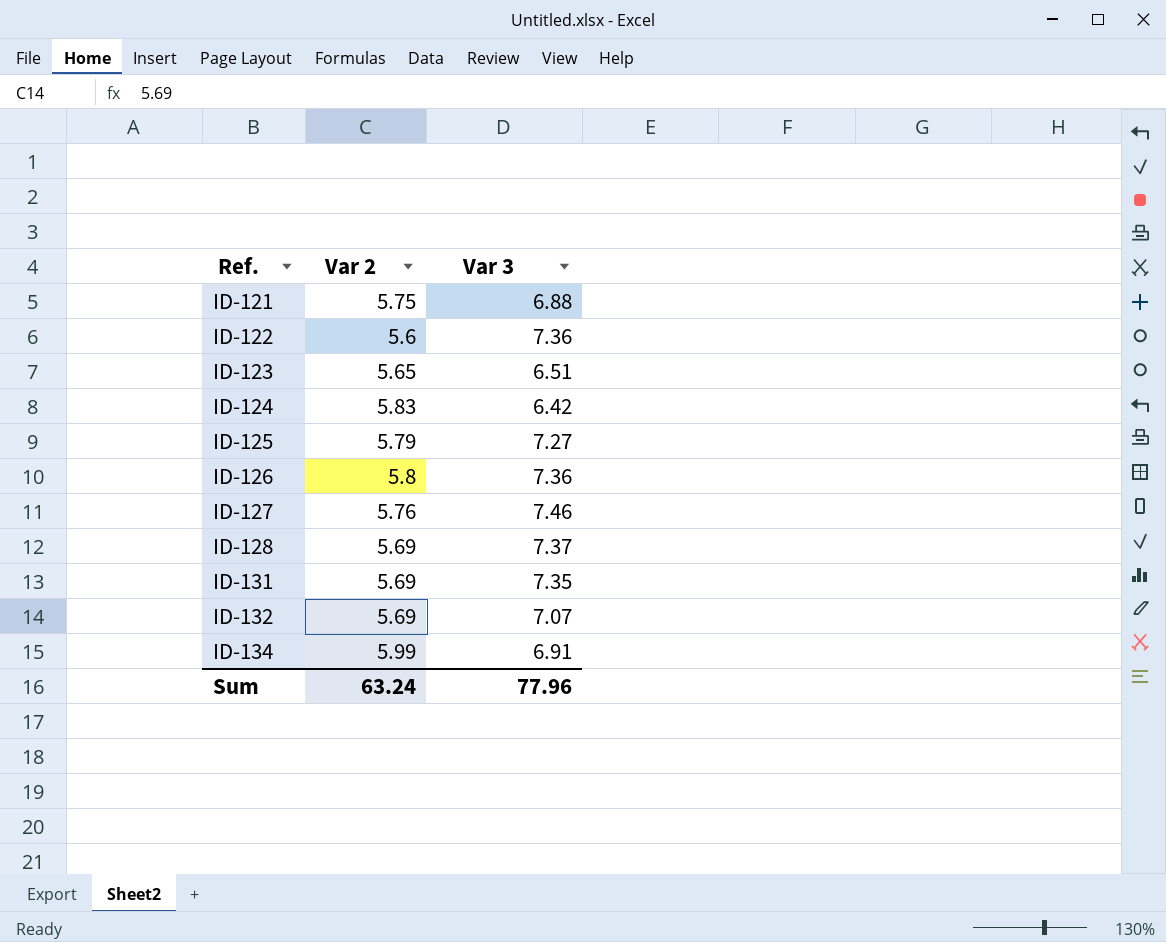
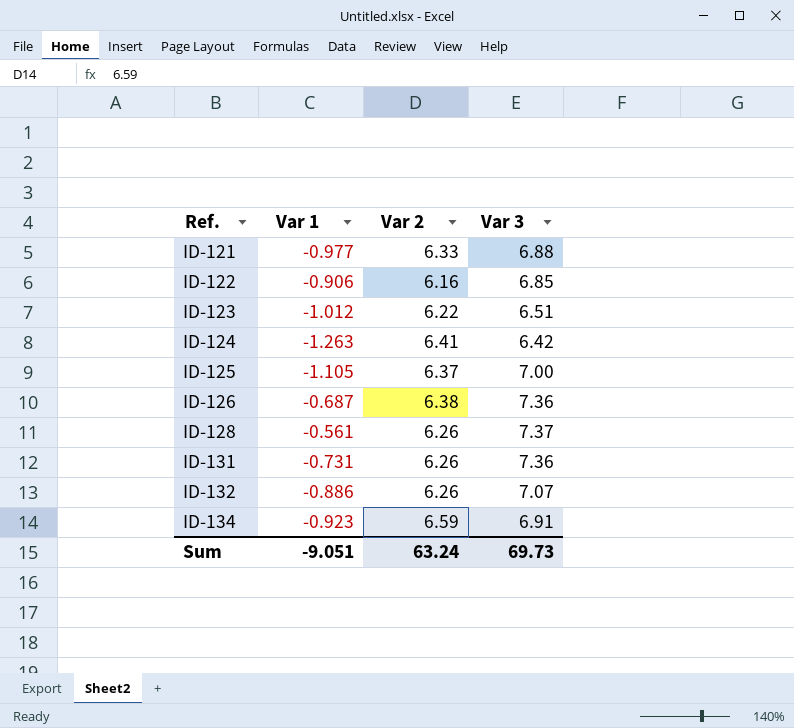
column Var 1 | position: none -> 2
row ID-127: 5.76 | 7.46 -> none
ID-121 | Var 2: 5.75 -> 6.33
ID-122 | Var 2: 5.6 -> 6.16
ID-122 | Var 3: 7.36 -> 6.85
ID-123 | Var 2: 5.65 -> 6.22
ID-124 | Var 2: 5.83 -> 6.41
ID-125 | Var 2: 5.79 -> 6.37
ID-125 | Var 3: 7.27 -> 7.00
ID-126 | Var 2: 5.8 -> 6.38
ID-128 | Var 2: 5.69 -> 6.26
ID-131 | Var 2: 5.69 -> 6.26
ID-131 | Var 3: 7.35 -> 7.36
ID-132 | Var 2: 5.69 -> 6.26
ID-134 | Var 2: 5.99 -> 6.59
Sum | Var 3: 77.96 -> 69.73

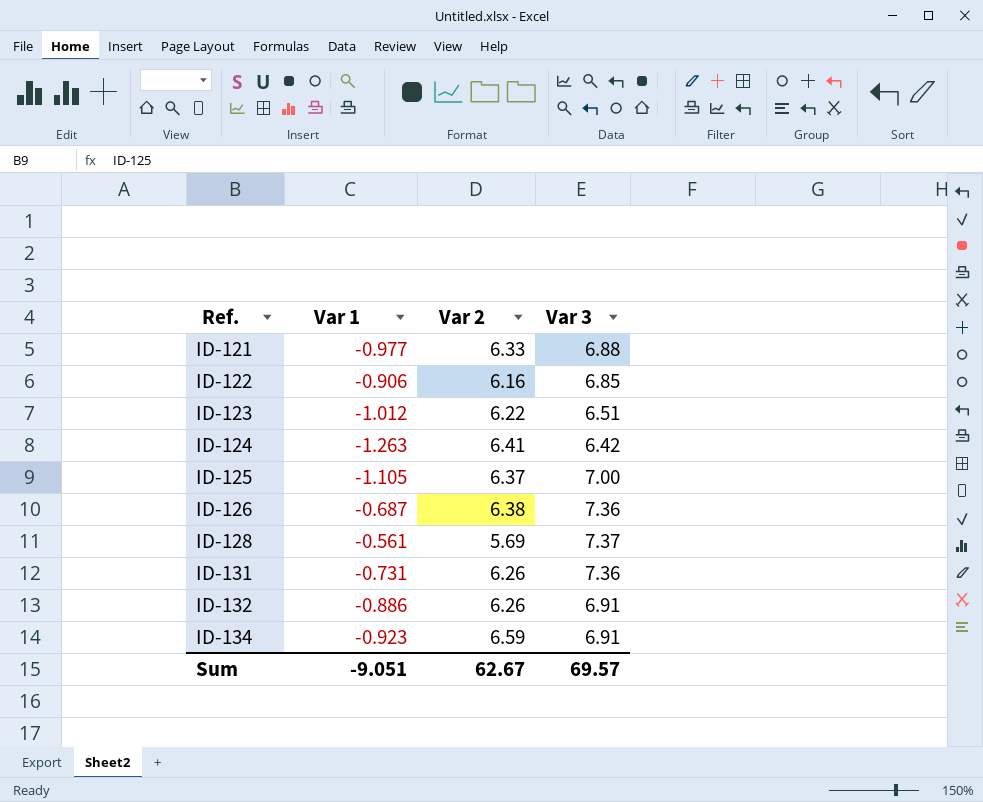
ID-128 | Var 2: 6.26 -> 5.69
ID-132 | Var 3: 7.07 -> 6.91
Sum | Var 2: 63.24 -> 62.67
Sum | Var 3: 69.73 -> 69.57

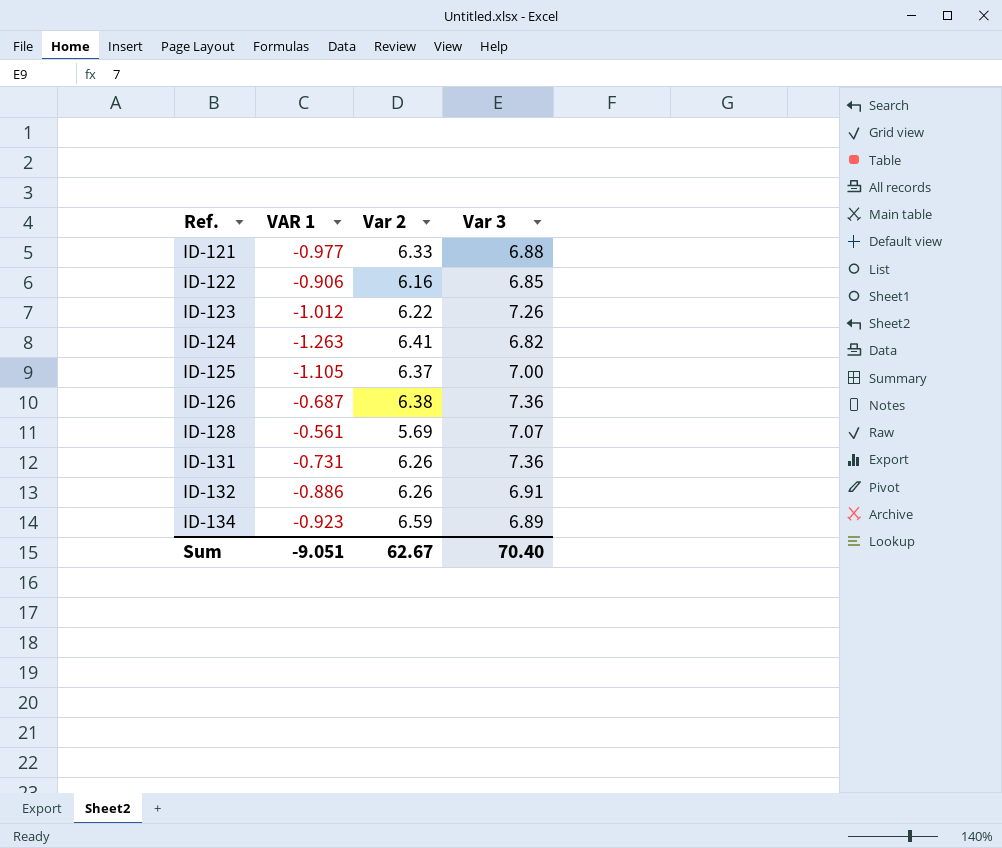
column name: Var 1 -> VAR 1
ID-123 | Var 3: 6.51 -> 7.26
ID-124 | Var 3: 6.42 -> 6.82
ID-128 | Var 3: 7.37 -> 7.07
ID-134 | Var 3: 6.91 -> 6.89
Sum | Var 3: 69.57 -> 70.40

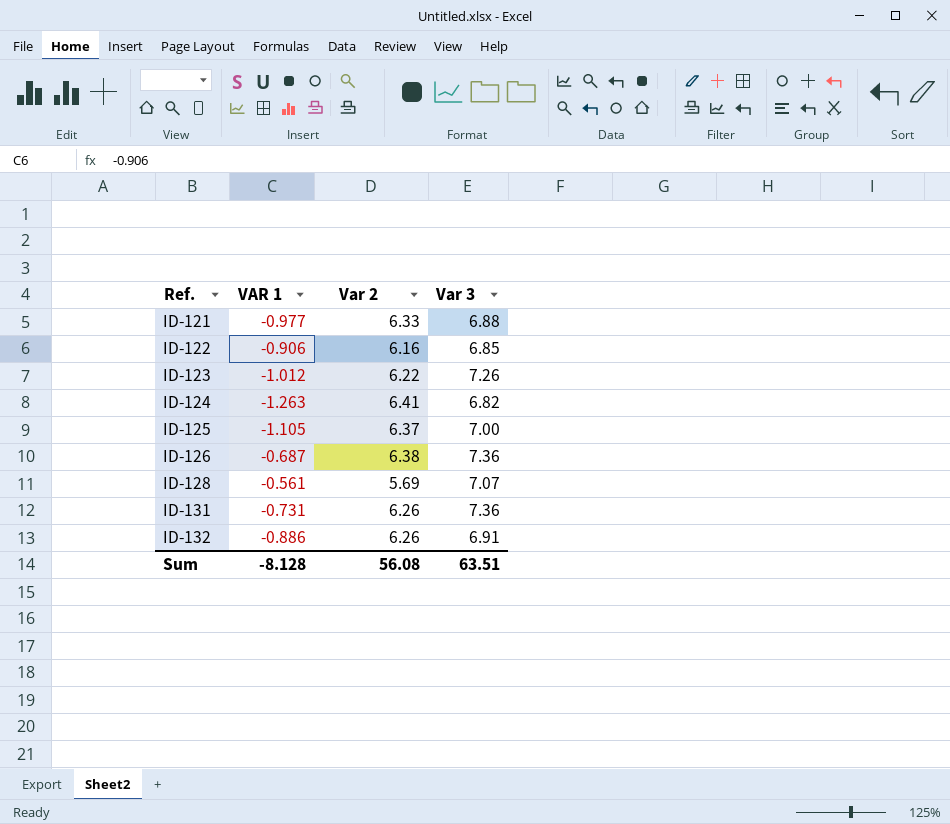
row ID-134: -0.923 | 6.59 | 6.89 -> none
Sum | VAR 1: -9.051 -> -8.128
Sum | Var 2: 62.67 -> 56.08
Sum | Var 3: 70.40 -> 63.51

